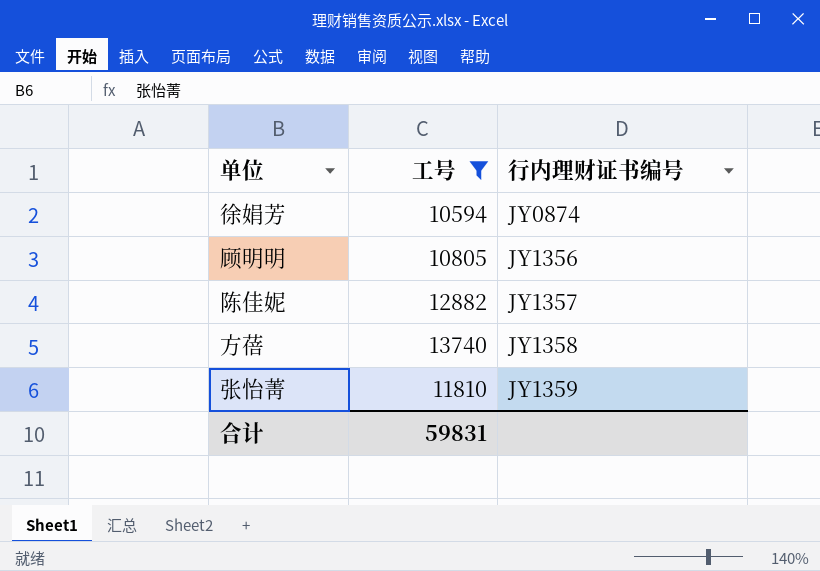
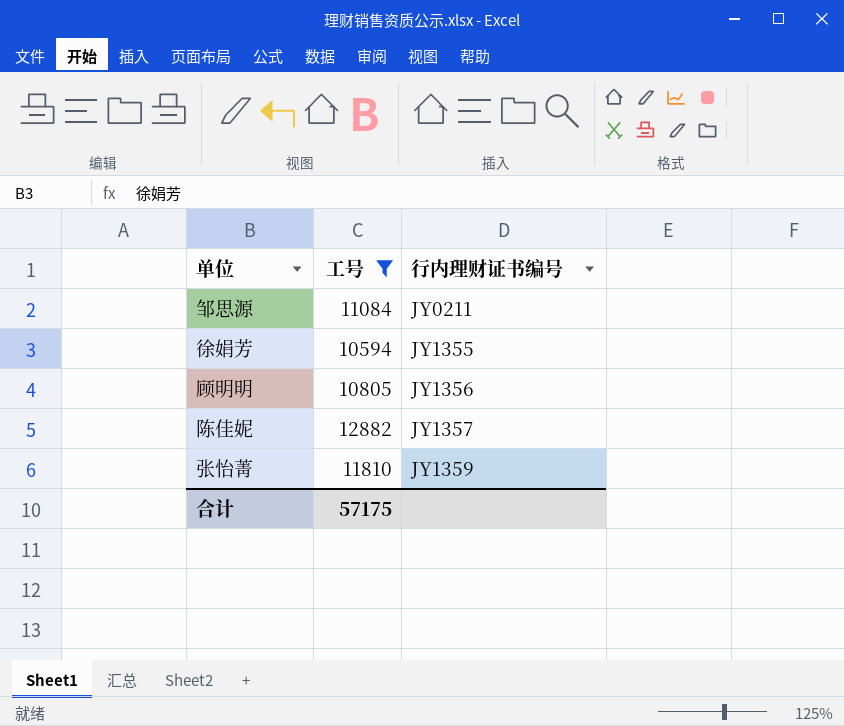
row 方蓓: 13740 | JY1358 -> none
row 邹思源: none -> 11084 | JY0211
徐娟芳 | 行内理财证书编号: JY0874 -> JY1355
合计 | 工号: 59831 -> 57175

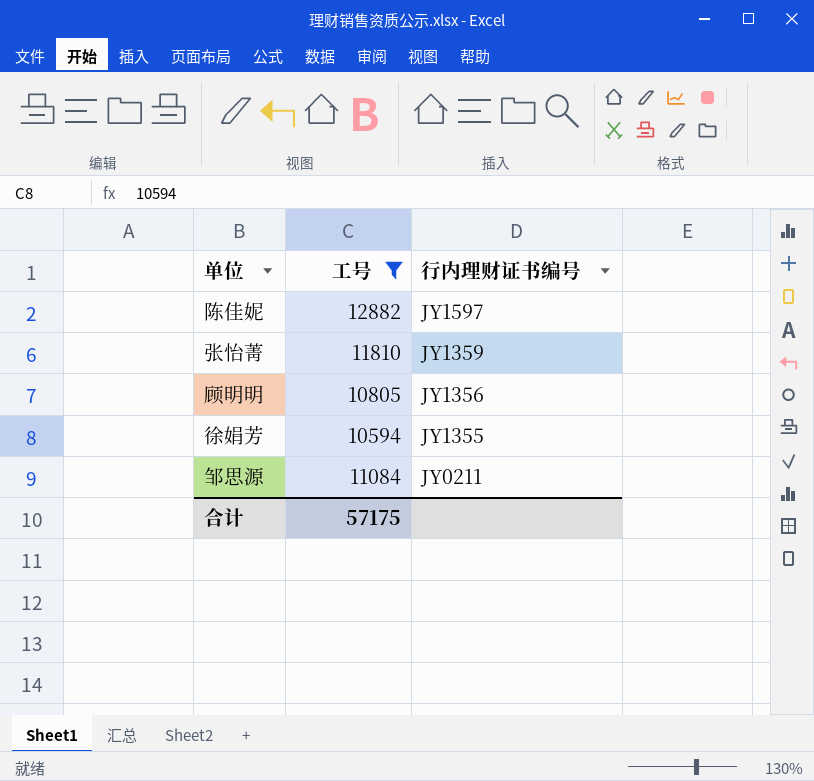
row order: 行内理财证书编号 ascending -> 行内理财证书编号 descending
陈佳妮 | 行内理财证书编号: JY1357 -> JY1597

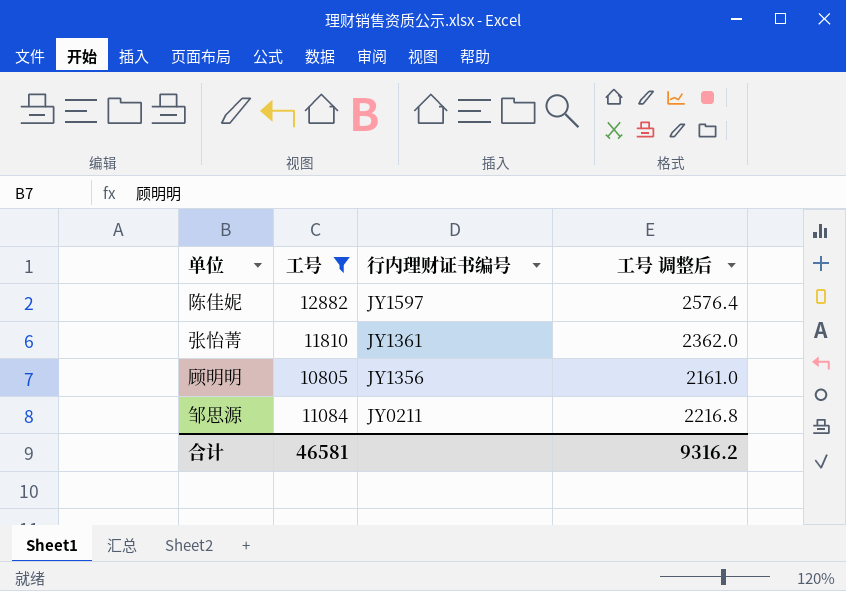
column 工号 调整后 | formula: none -> [工号] * 0.2
row 徐娟芳: 10594 | JY1355 -> none
张怡菁 | 行内理财证书编号: JY1359 -> JY1361
合计 | 工号: 57175 -> 46581

